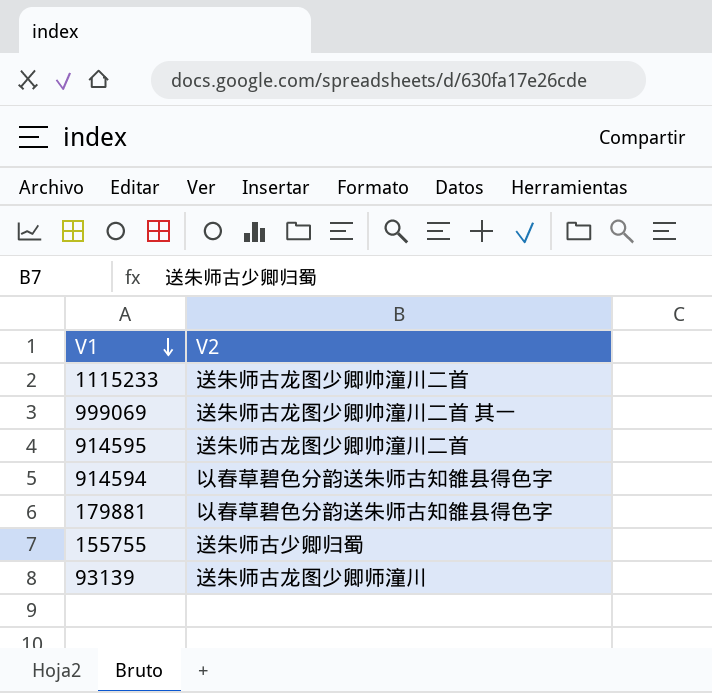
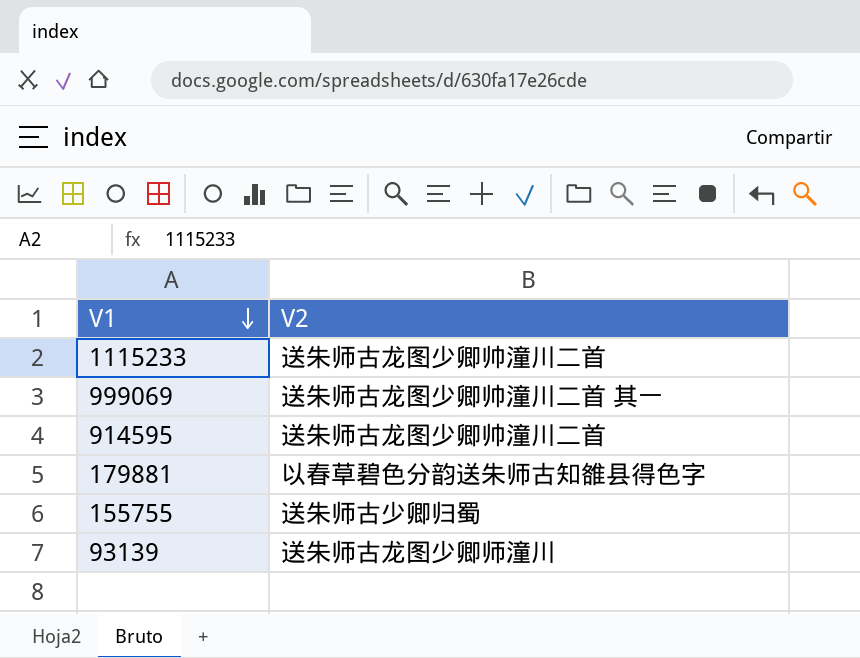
row 914594: 以春草碧色分韵送朱师古知雒县得色字 -> none

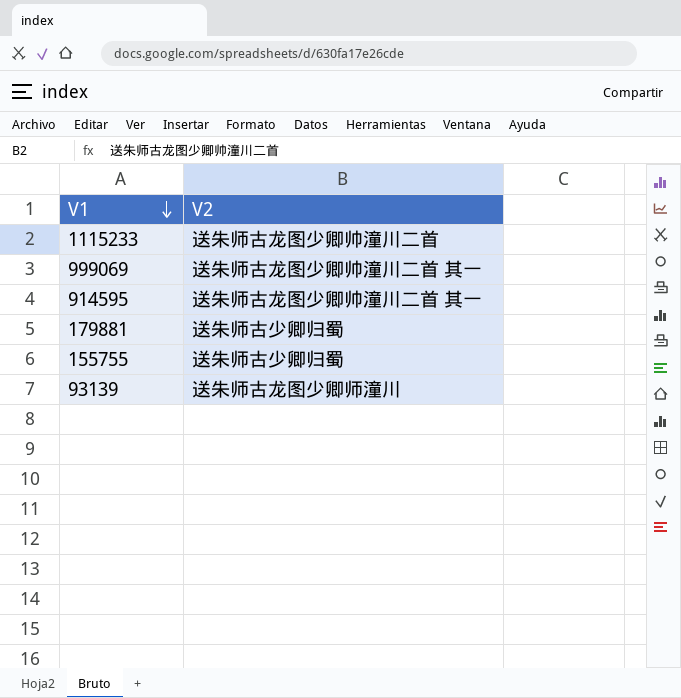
914595 | V2: 送朱师古龙图少卿帅潼川二首 -> 送朱师古龙图少卿帅潼川二首 其一
179881 | V2: 以春草碧色分韵送朱师古知雒县得色字 -> 送朱师古少卿归蜀

